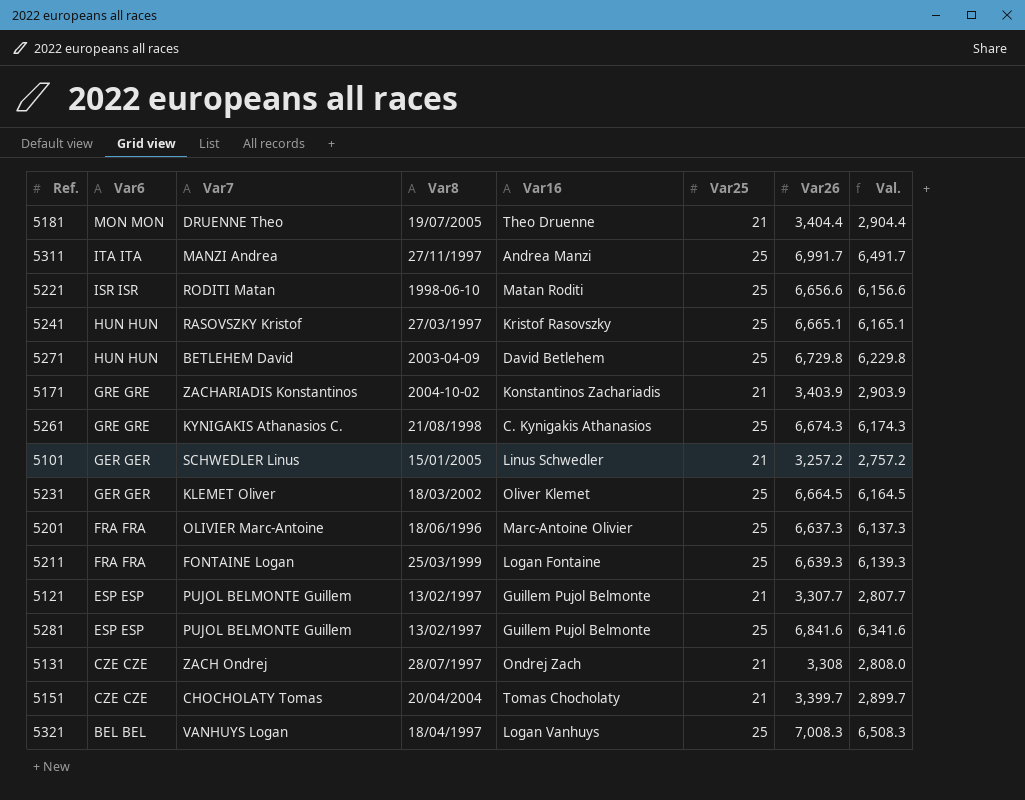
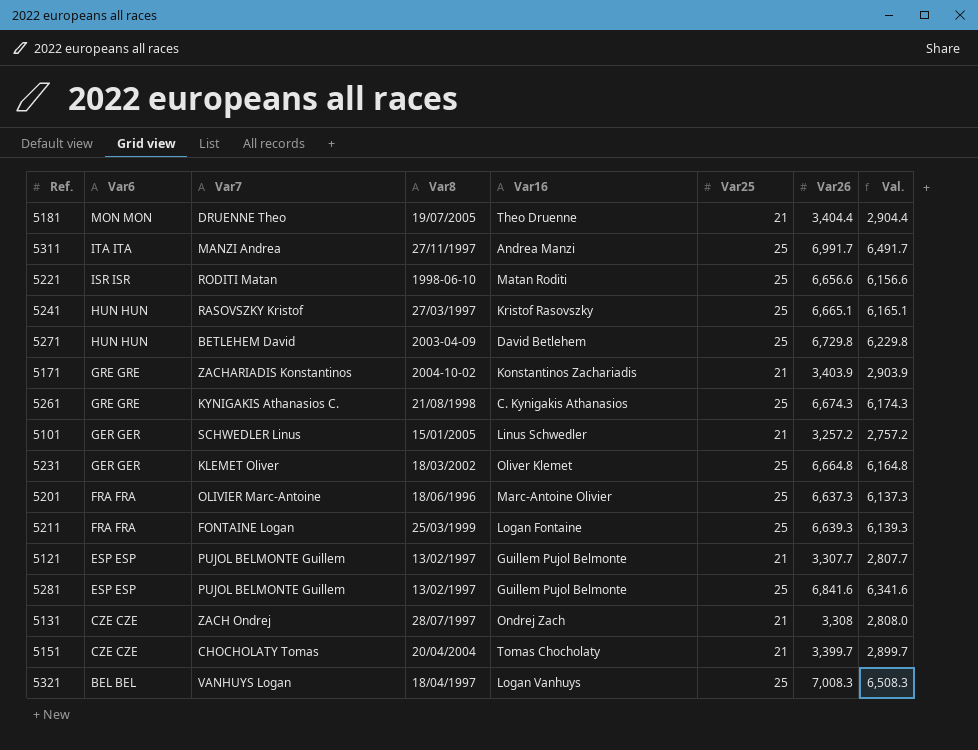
5231 | Var26: 6,664.5 -> 6,664.8
5231 | Val.: 6,164.5 -> 6,164.8

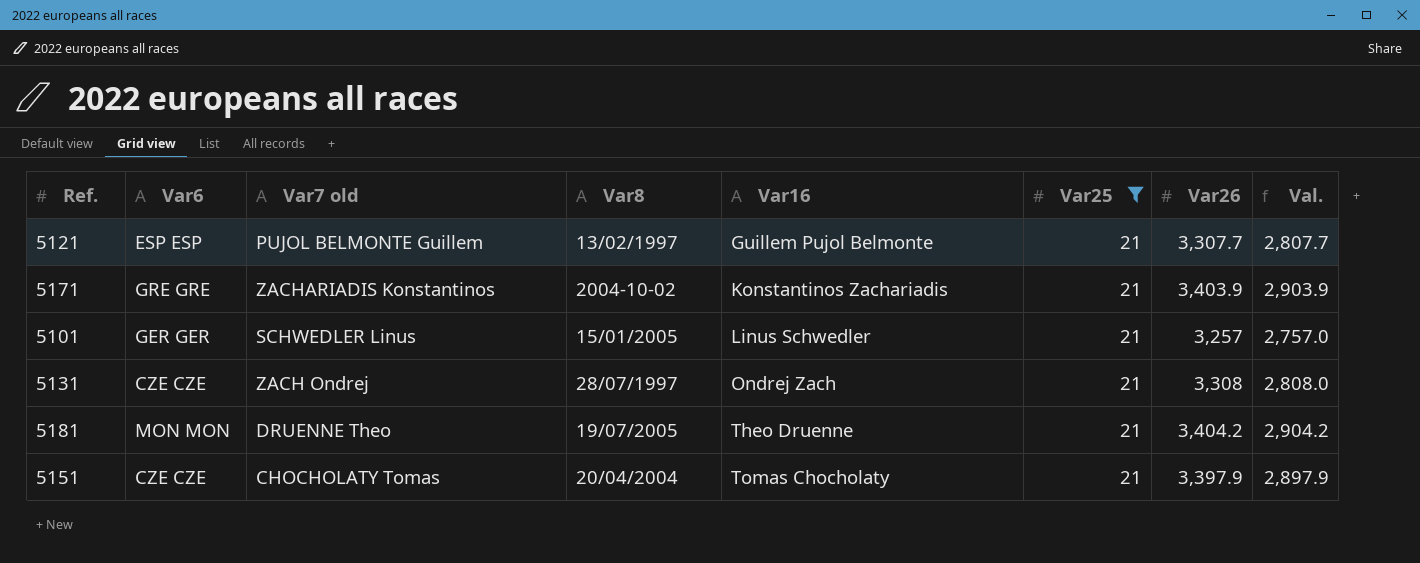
filter: none -> Var25 = 21
row order: Var6 descending -> Var16 ascending
column name: Var7 -> Var7 old
5101 | Var26: 3,257.2 -> 3,257
5101 | Val.: 2,757.2 -> 2,757.0
5181 | Var26: 3,404.4 -> 3,404.2
5181 | Val.: 2,904.4 -> 2,904.2
5151 | Var26: 3,399.7 -> 3,397.9
5151 | Val.: 2,899.7 -> 2,897.9

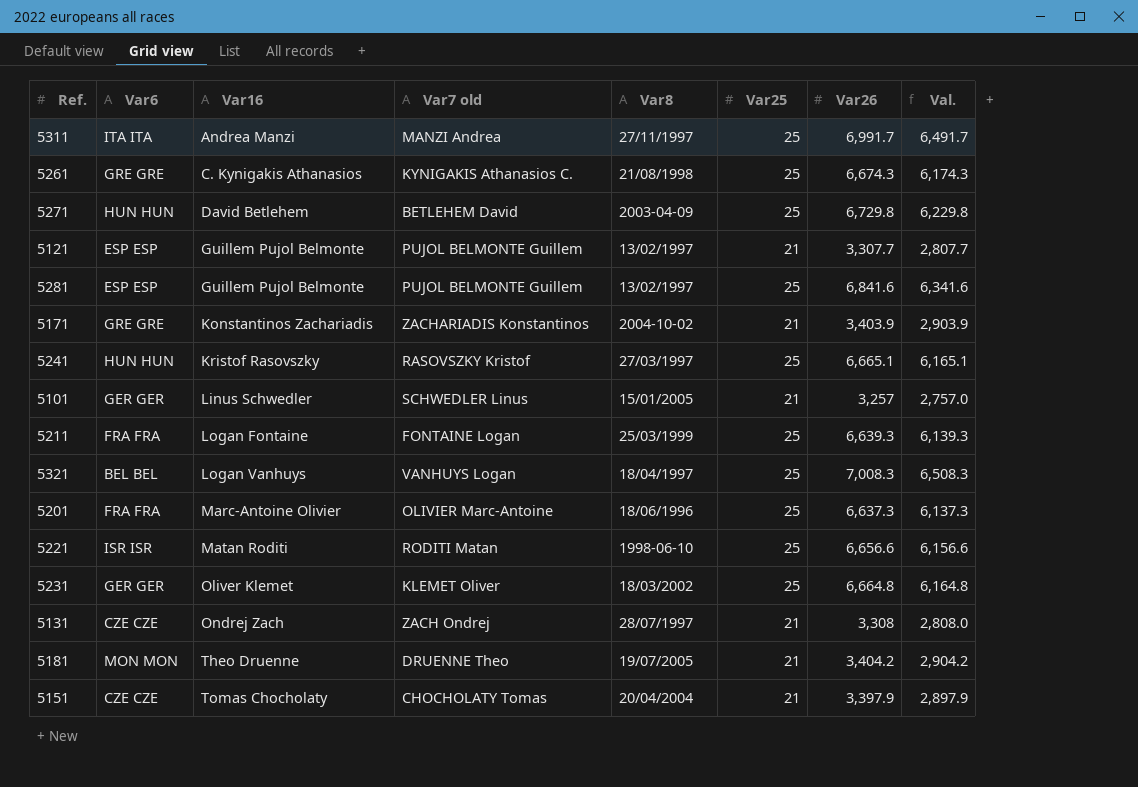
filter: Var25 = 21 -> none
column Var16 | position: 5 -> 3

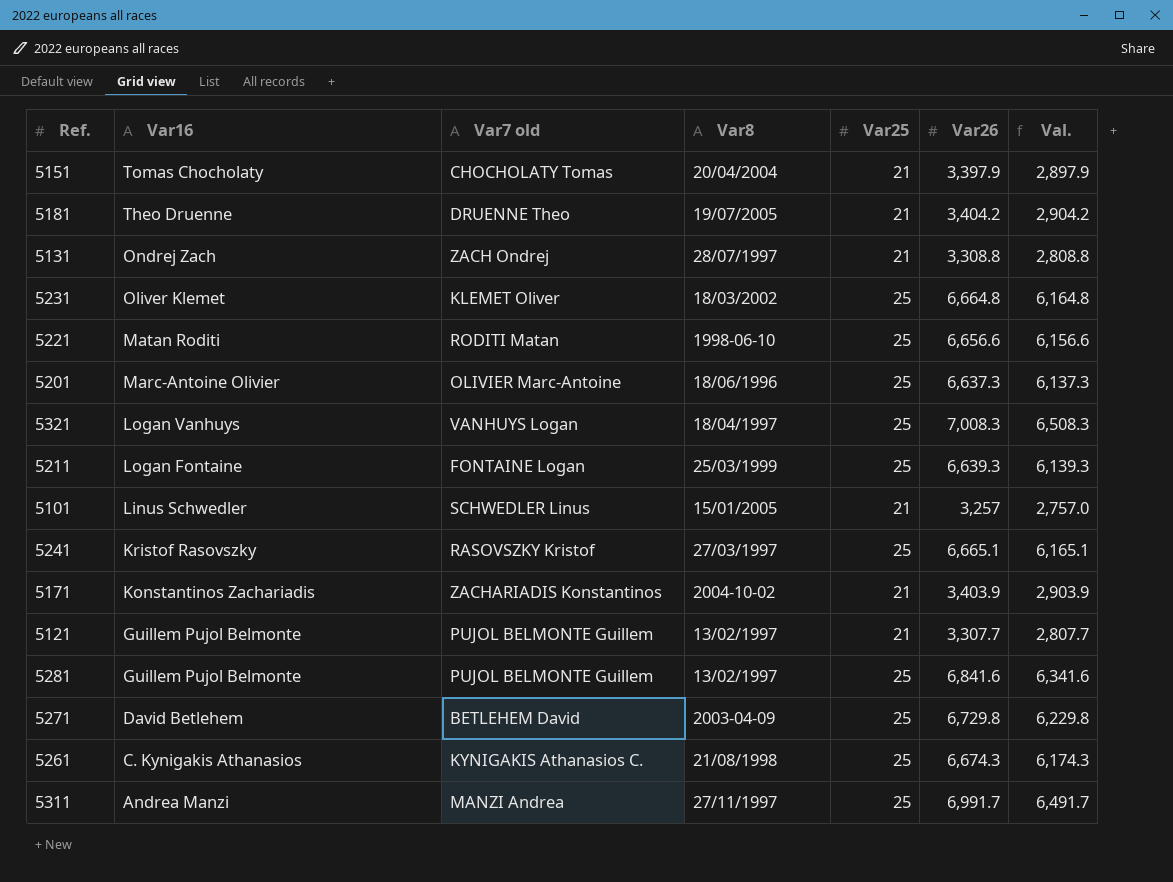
row order: Var16 ascending -> Var16 descending
column Var6 | position: 2 -> none
5131 | Var26: 3,308 -> 3,308.8
5131 | Val.: 2,808.0 -> 2,808.8

